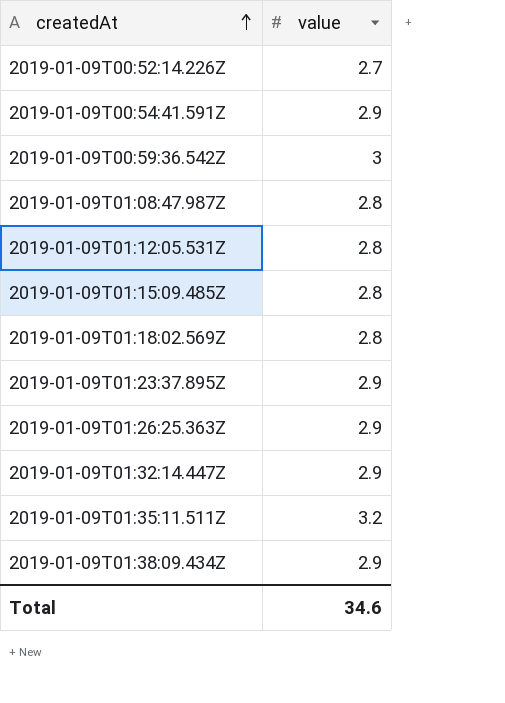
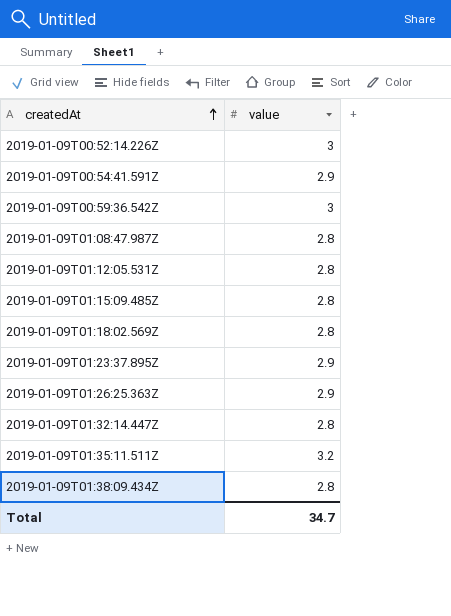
2019-01-09T00:52:14.226Z | value: 2.7 -> 3
2019-01-09T01:32:14.447Z | value: 2.9 -> 2.8
2019-01-09T01:38:09.434Z | value: 2.9 -> 2.8
Total | value: 34.6 -> 34.7

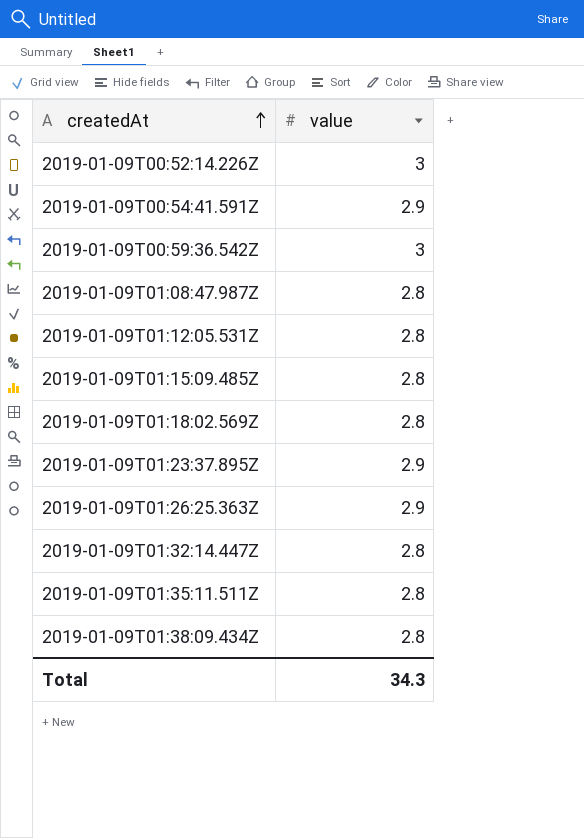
2019-01-09T01:35:11.511Z | value: 3.2 -> 2.8
Total | value: 34.7 -> 34.3

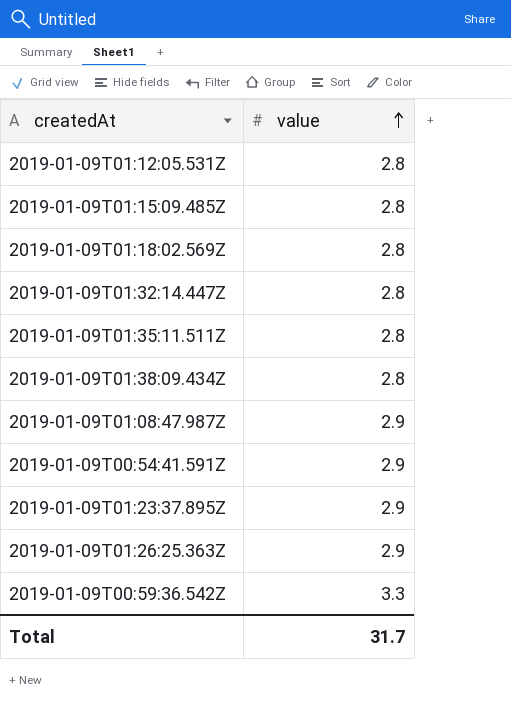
row order: createdAt ascending -> value ascending
row 2019-01-09T00:52:14.226Z: 3 -> none
2019-01-09T01:08:47.987Z | value: 2.8 -> 2.9
2019-01-09T00:59:36.542Z | value: 3 -> 3.3
Total | value: 34.3 -> 31.7

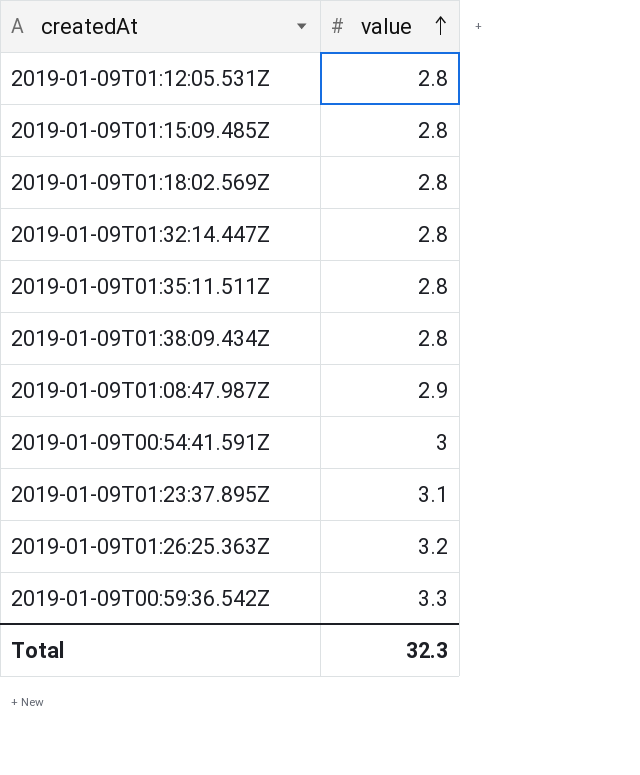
2019-01-09T00:54:41.591Z | value: 2.9 -> 3
2019-01-09T01:23:37.895Z | value: 2.9 -> 3.1
2019-01-09T01:26:25.363Z | value: 2.9 -> 3.2
Total | value: 31.7 -> 32.3

